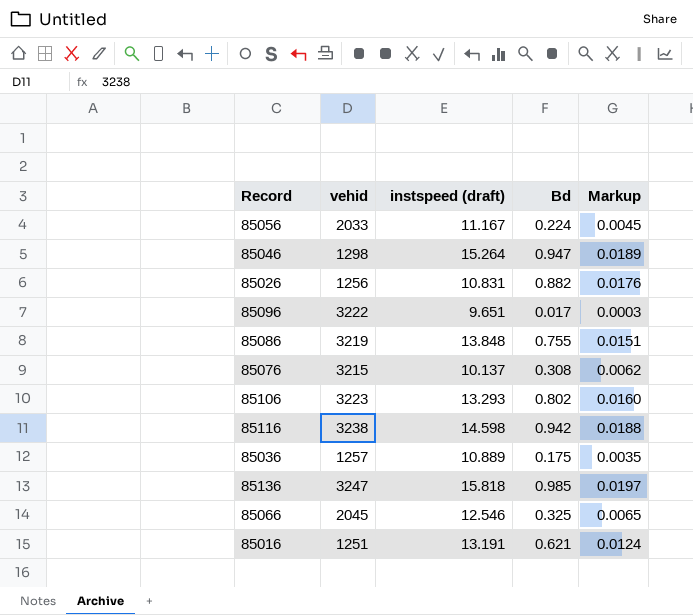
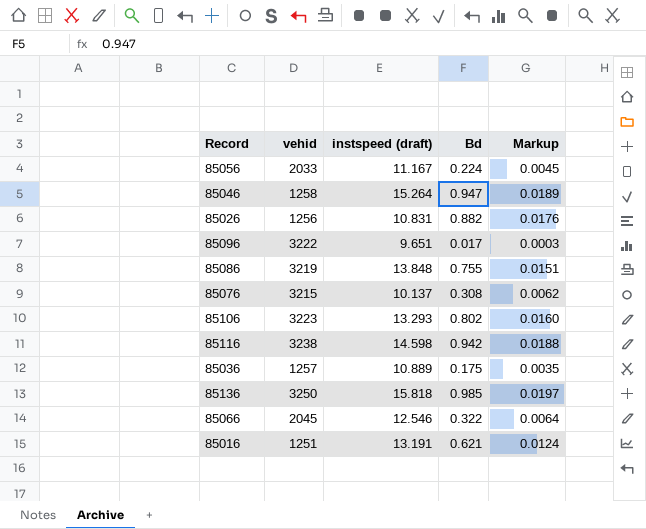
85046 | vehid: 1298 -> 1258
85136 | vehid: 3247 -> 3250
85066 | Bd: 0.325 -> 0.322
85066 | Markup: 0.0065 -> 0.0064

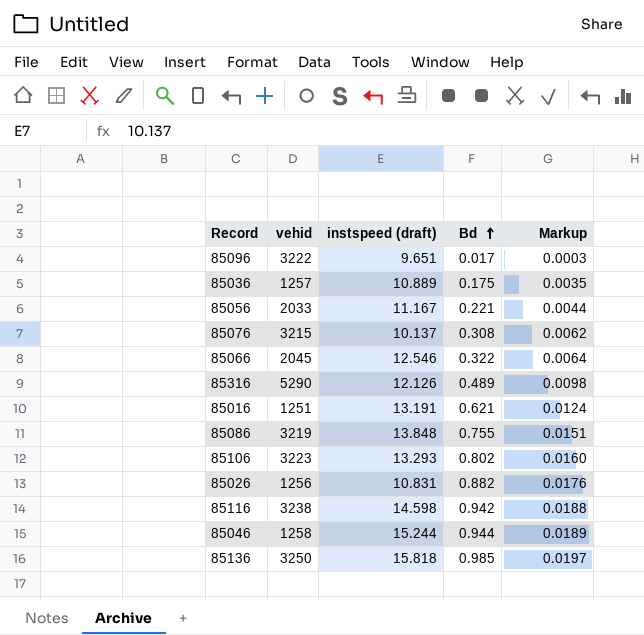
row order: none -> Bd ascending
85056 | Bd: 0.224 -> 0.221
85056 | Markup: 0.0045 -> 0.0044
row 85316: none -> 5290 | 12.126 | 0.489 | 0.0098
85046 | instspeed (draft): 15.264 -> 15.244
85046 | Bd: 0.947 -> 0.944

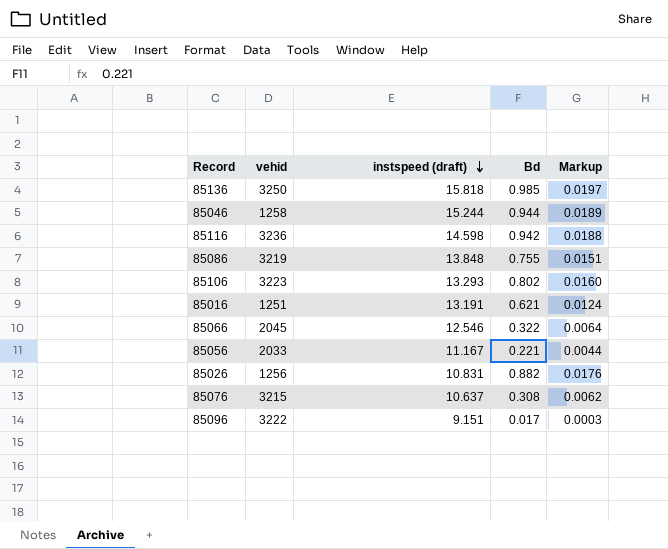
row order: Bd ascending -> instspeed (draft) descending
row 85036: 1257 | 10.889 | 0.175 | 0.0035 -> none
row 85316: 5290 | 12.126 | 0.489 | 0.0098 -> none
85116 | vehid: 3238 -> 3236
85076 | instspeed (draft): 10.137 -> 10.637
85096 | instspeed (draft): 9.651 -> 9.151

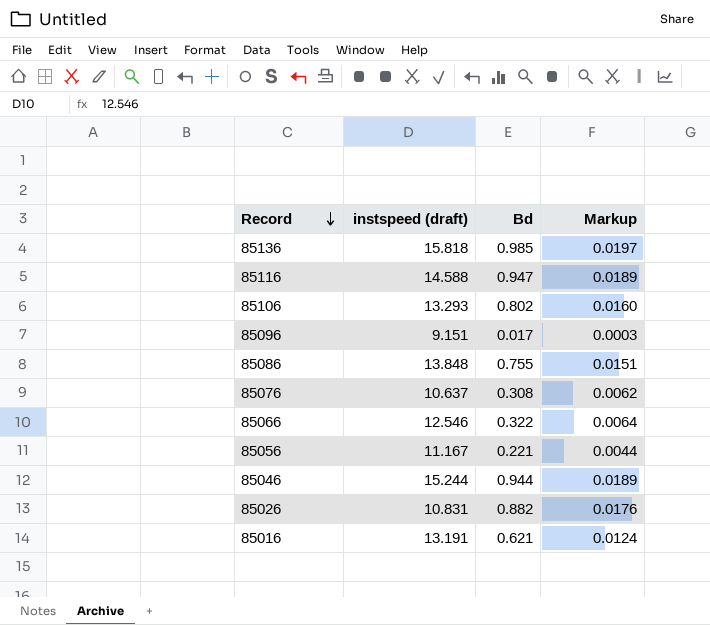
row order: instspeed (draft) descending -> Record descending
column vehid | position: 2 -> none
85116 | instspeed (draft): 14.598 -> 14.588
85116 | Bd: 0.942 -> 0.947
85116 | Markup: 0.0188 -> 0.0189

